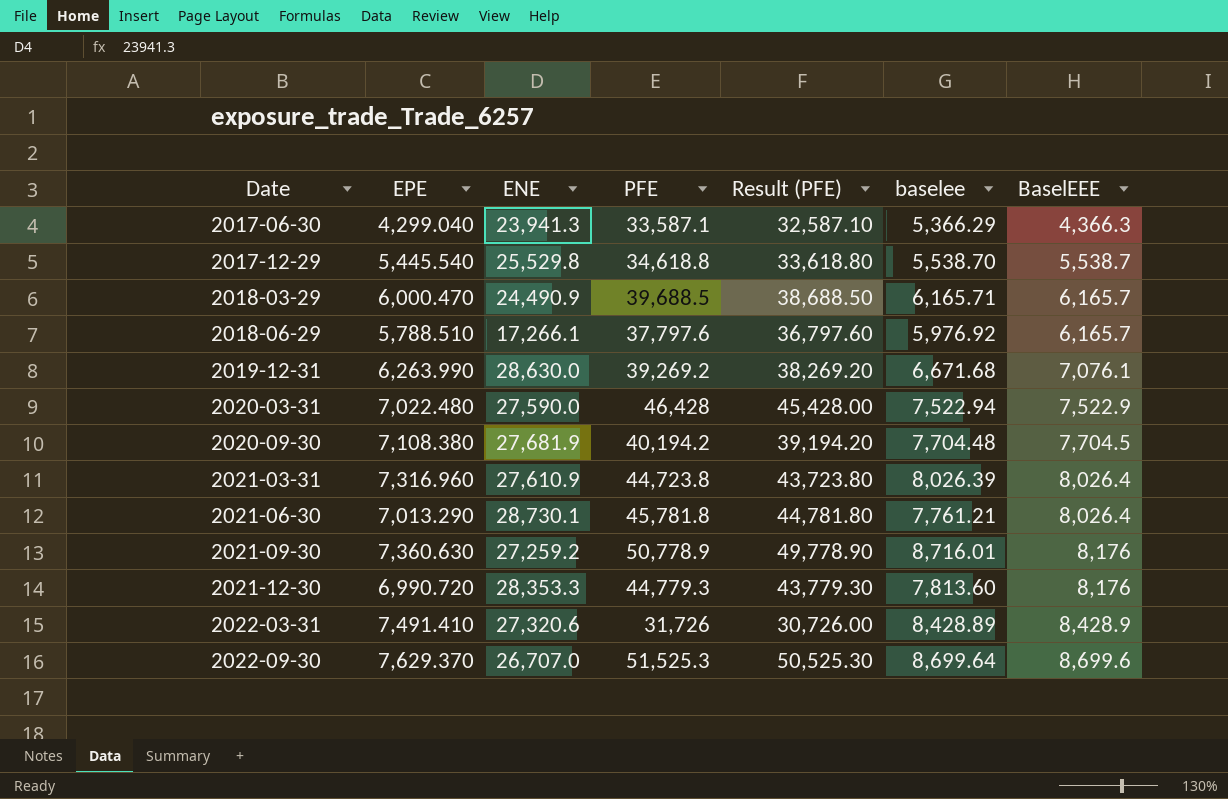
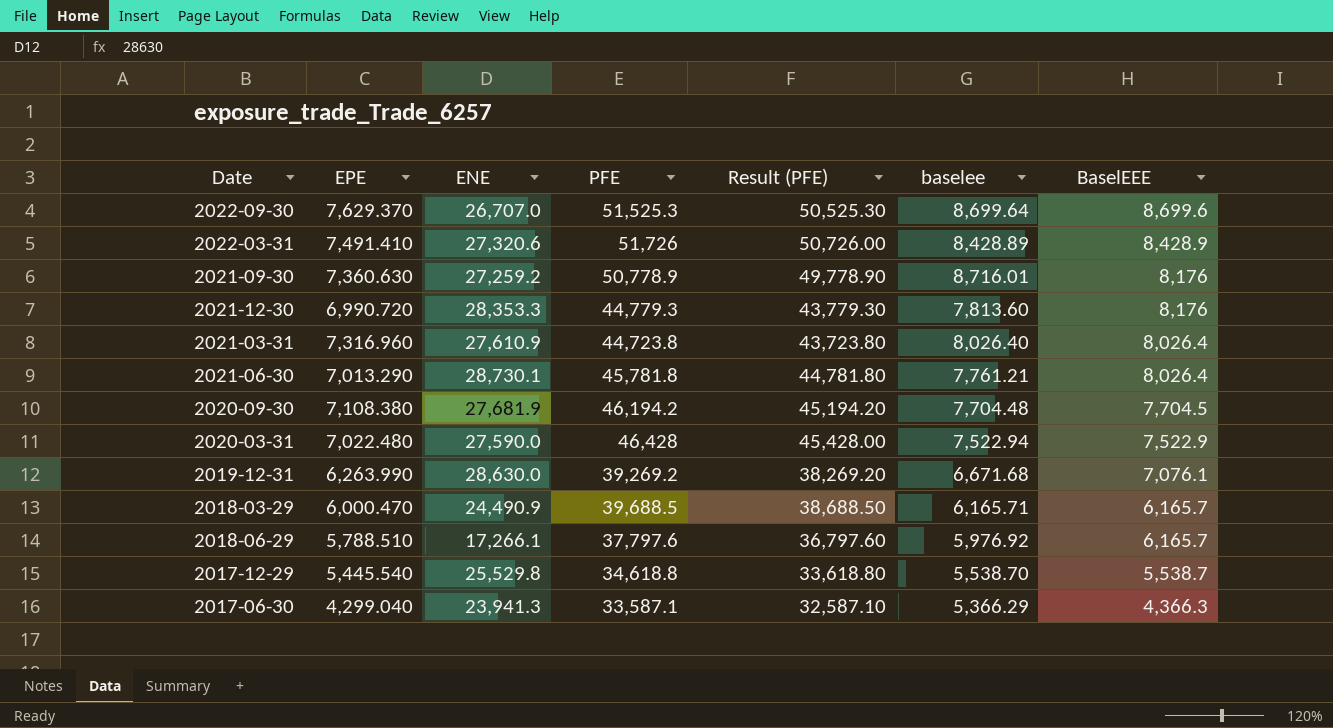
row order: Date ascending -> BaselEEE descending
2022-03-31 | PFE: 31,726 -> 51,726
2022-03-31 | Result (PFE): 30,726.00 -> 50,726.00
2021-03-31 | baselee: 8,026.39 -> 8,026.40
2020-09-30 | PFE: 40,194.2 -> 46,194.2
2020-09-30 | Result (PFE): 39,194.20 -> 45,194.20

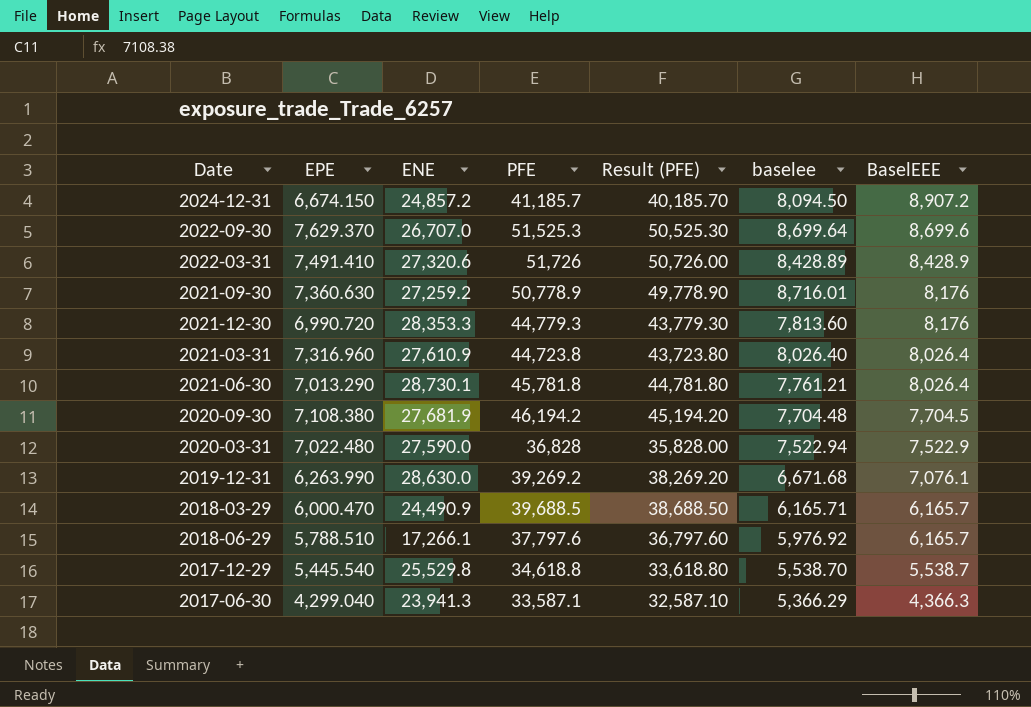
row 2024-12-31: none -> 6,674.150 | 24,857.2 | 41,185.7 | 40,185.70 | 8,094.50 | 8,907.2
2020-03-31 | PFE: 46,428 -> 36,828
2020-03-31 | Result (PFE): 45,428.00 -> 35,828.00

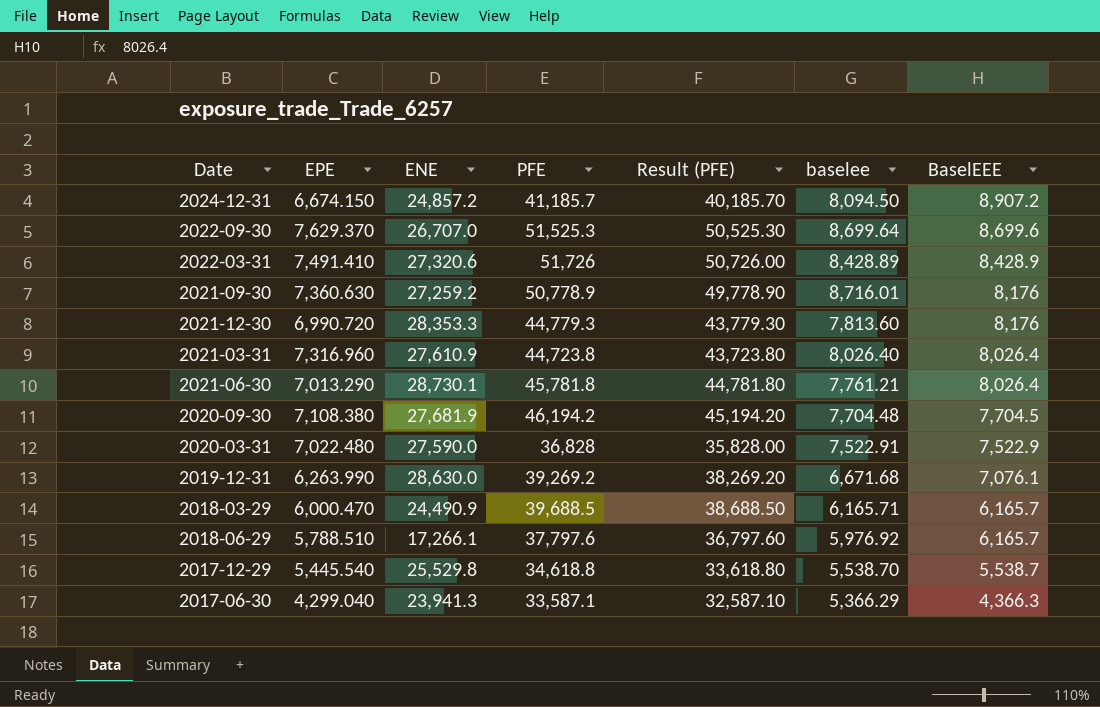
2020-03-31 | baselee: 7,522.94 -> 7,522.91

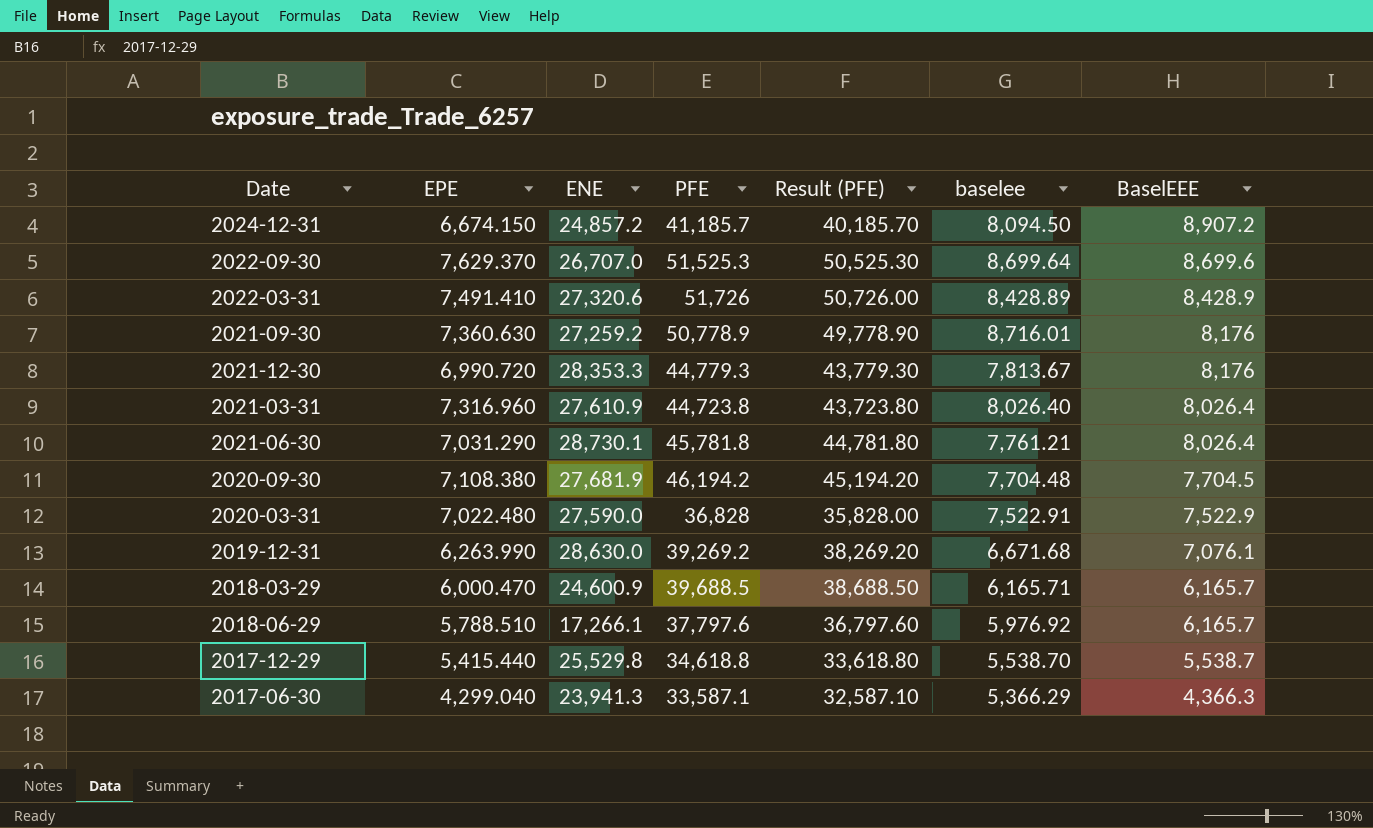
2021-12-30 | baselee: 7,813.60 -> 7,813.67
2021-06-30 | EPE: 7,013.290 -> 7,031.290
2018-03-29 | ENE: 24,490.9 -> 24,600.9
2017-12-29 | EPE: 5,445.540 -> 5,415.440

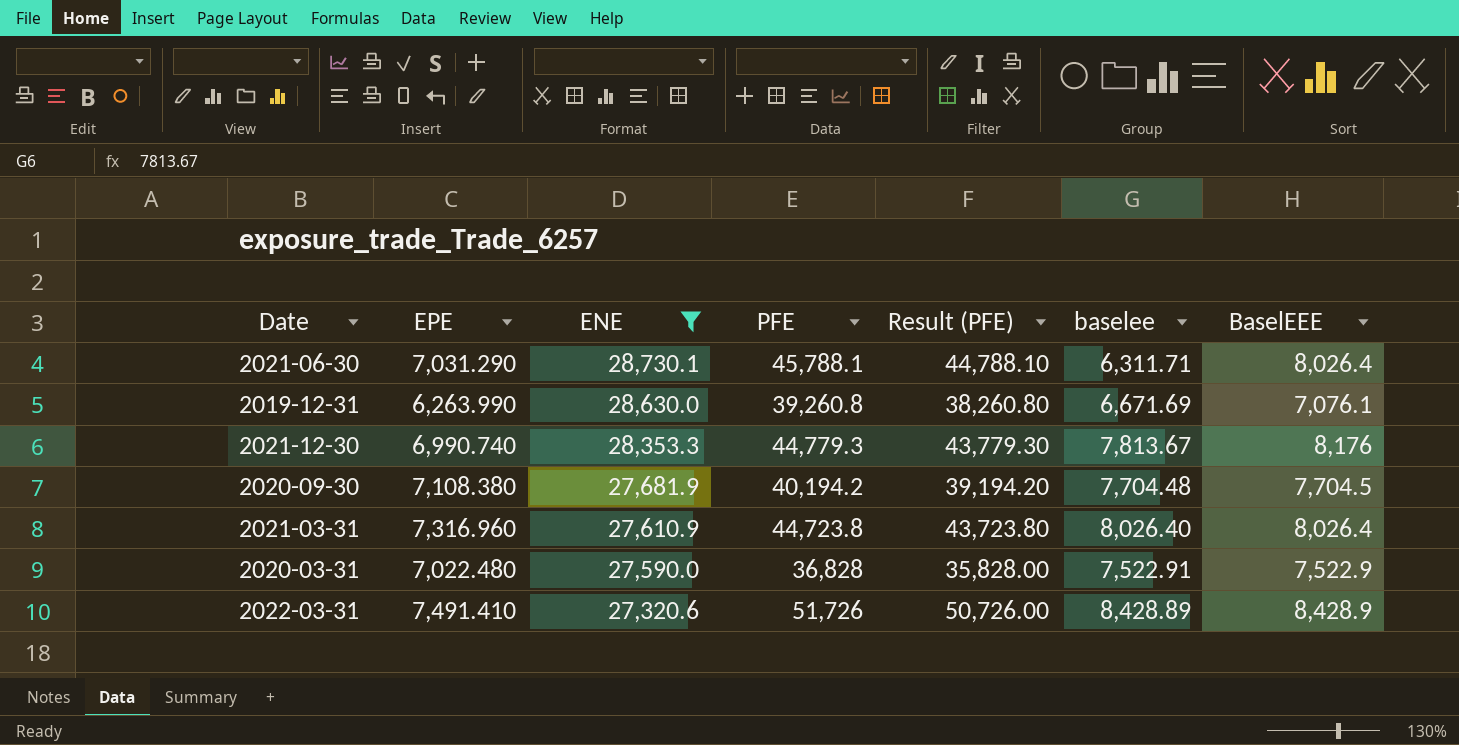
filter: none -> ENE >= 27,320.6
row order: BaselEEE descending -> ENE descending
2021-06-30 | PFE: 45,781.8 -> 45,788.1
2021-06-30 | Result (PFE): 44,781.80 -> 44,788.10
2021-06-30 | baselee: 7,761.21 -> 6,311.71
2019-12-31 | PFE: 39,269.2 -> 39,260.8
2019-12-31 | Result (PFE): 38,269.20 -> 38,260.80
2019-12-31 | baselee: 6,671.68 -> 6,671.69
2021-12-30 | EPE: 6,990.720 -> 6,990.740
2020-09-30 | PFE: 46,194.2 -> 40,194.2
2020-09-30 | Result (PFE): 45,194.20 -> 39,194.20

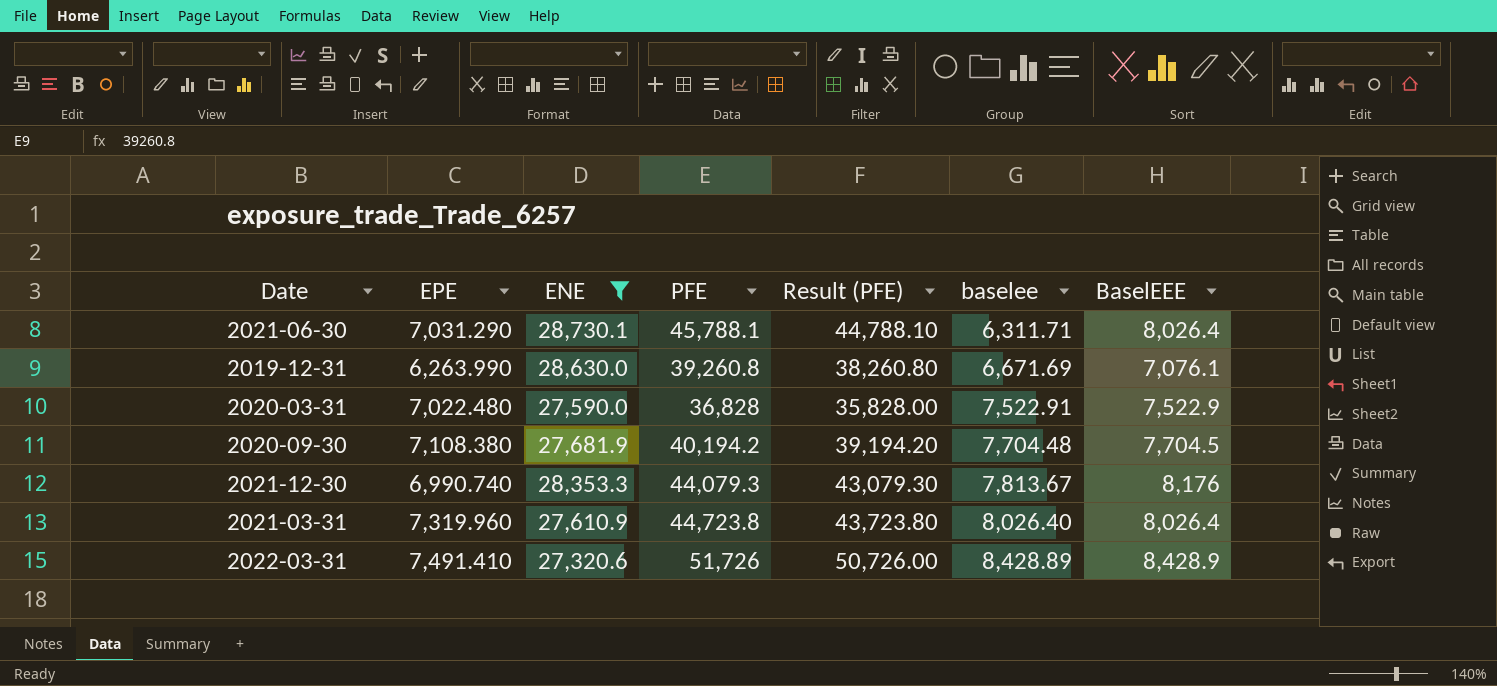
row order: ENE descending -> baselee ascending
2021-12-30 | PFE: 44,779.3 -> 44,079.3
2021-12-30 | Result (PFE): 43,779.30 -> 43,079.30
2021-03-31 | EPE: 7,316.960 -> 7,319.960

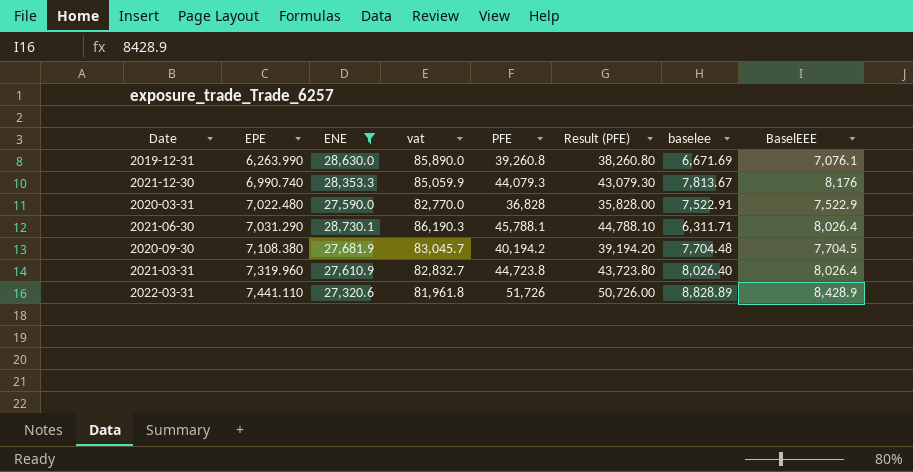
row order: baselee ascending -> EPE ascending
column vat | formula: none -> [ENE] * 3
2022-03-31 | EPE: 7,491.410 -> 7,441.110
2022-03-31 | baselee: 8,428.89 -> 8,828.89

